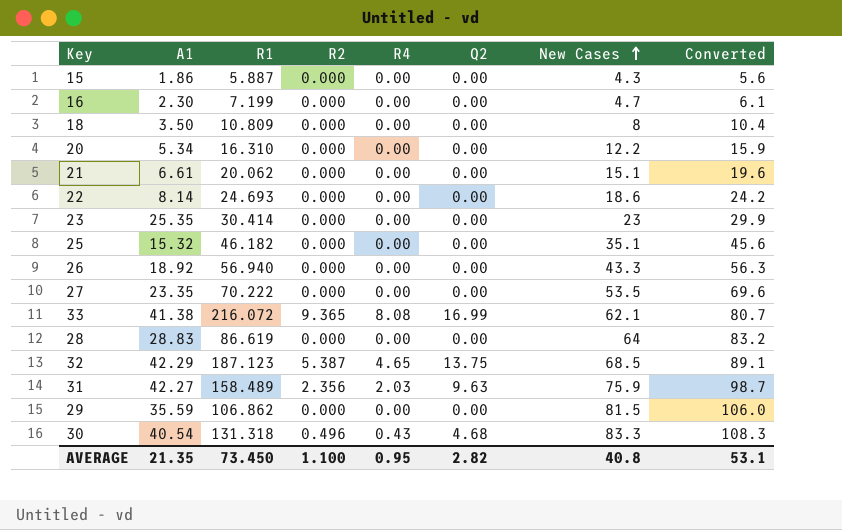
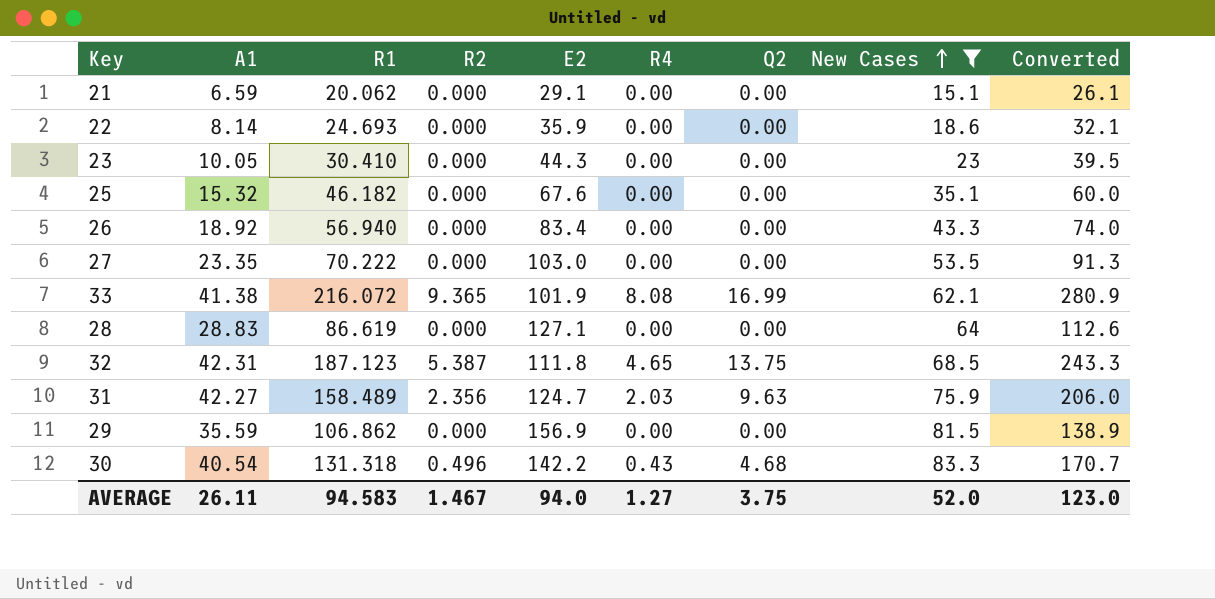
filter: none -> New Cases >= 15.1
column E2 | position: none -> 5
column Converted | formula: [New Cases] * 1.3 -> [R1] * 1.3
21 | A1: 6.61 -> 6.59
23 | A1: 25.35 -> 10.05
23 | R1: 30.414 -> 30.410
32 | A1: 42.29 -> 42.31
AVERAGE | A1: 21.35 -> 26.11
AVERAGE | R1: 73.450 -> 94.583
AVERAGE | R2: 1.100 -> 1.467
AVERAGE | R4: 0.95 -> 1.27
AVERAGE | Q2: 2.82 -> 3.75
AVERAGE | New Cases: 40.8 -> 52.0
AVERAGE | Converted: 53.1 -> 123.0

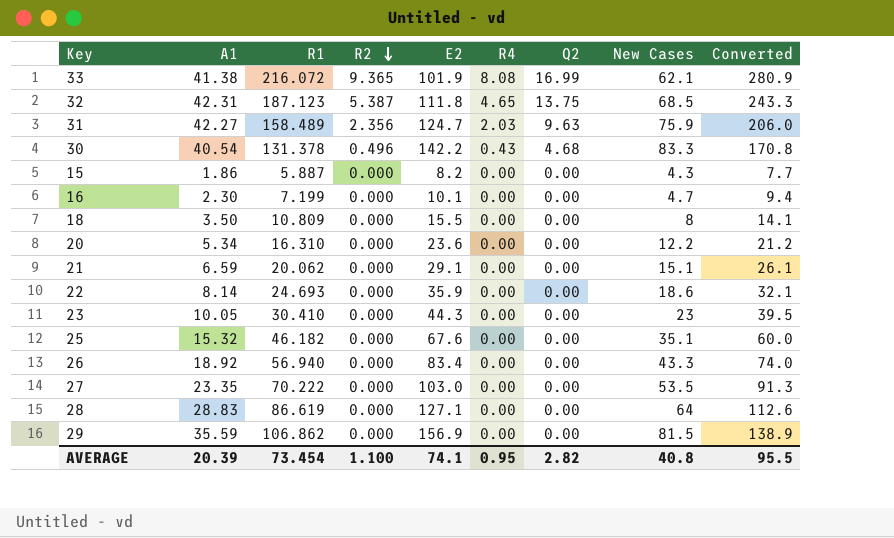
filter: New Cases >= 15.1 -> none
row order: New Cases ascending -> R2 descending
30 | R1: 131.318 -> 131.378
30 | Converted: 170.7 -> 170.8
AVERAGE | A1: 26.11 -> 20.39
AVERAGE | R1: 94.583 -> 73.454
AVERAGE | R2: 1.467 -> 1.100
AVERAGE | E2: 94.0 -> 74.1
AVERAGE | R4: 1.27 -> 0.95
AVERAGE | Q2: 3.75 -> 2.82
AVERAGE | New Cases: 52.0 -> 40.8
AVERAGE | Converted: 123.0 -> 95.5

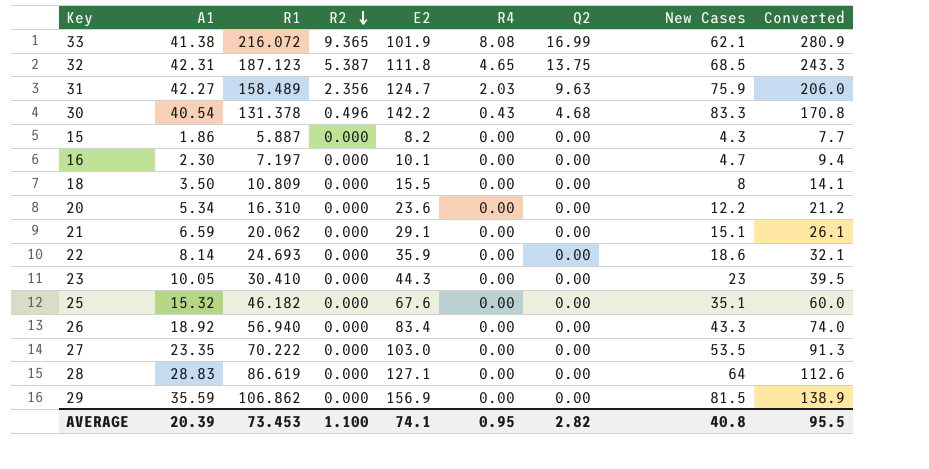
16 | R1: 7.199 -> 7.197
AVERAGE | R1: 73.454 -> 73.453

